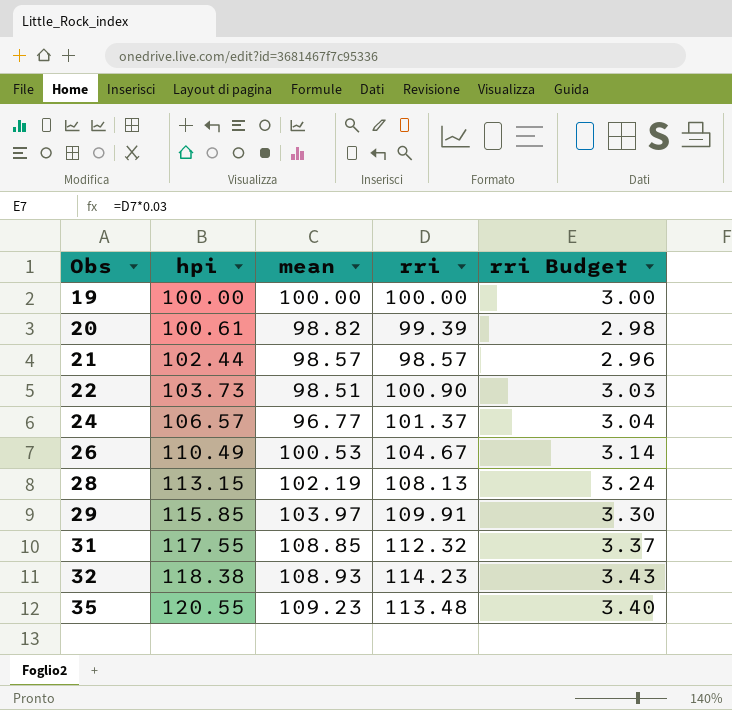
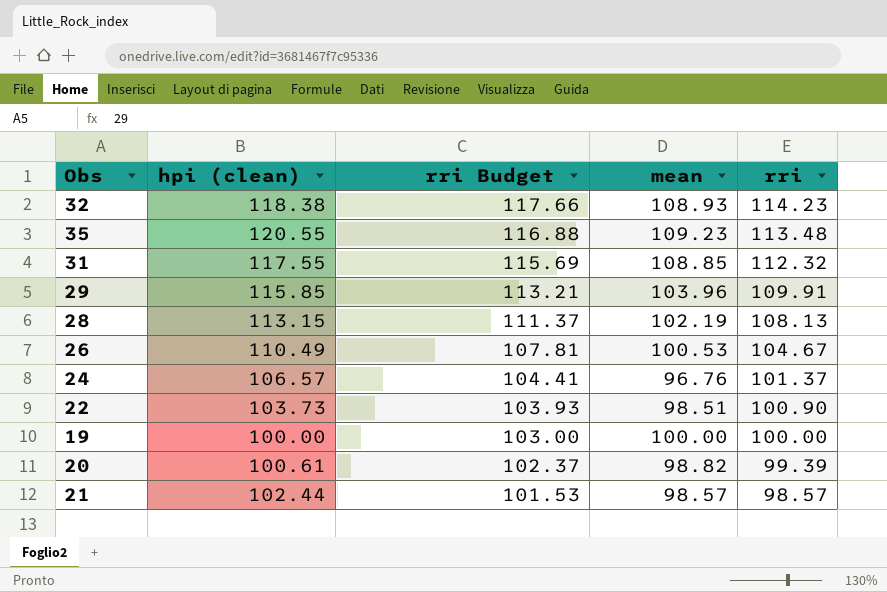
row order: Obs ascending -> rri Budget descending
column name: hpi -> hpi (clean)
column rri Budget | formula: [rri] * 0.03 -> [rri] * 1.03
column rri Budget | position: 5 -> 3
29 | mean: 103.97 -> 103.96
24 | mean: 96.77 -> 96.76

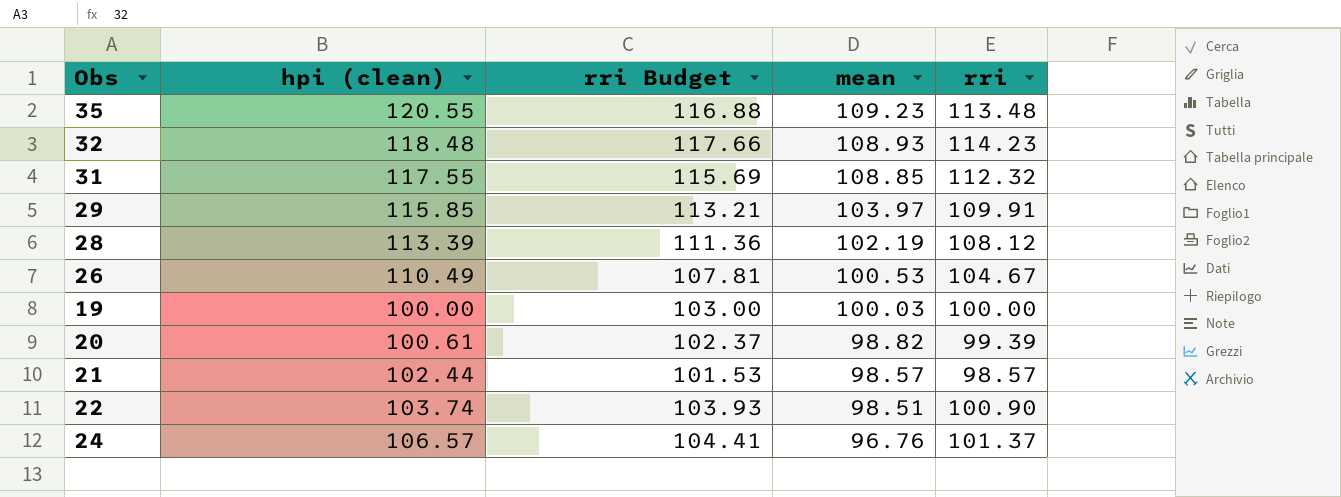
row order: rri Budget descending -> mean descending
32 | hpi (clean): 118.38 -> 118.48
29 | mean: 103.96 -> 103.97
28 | hpi (clean): 113.15 -> 113.39
28 | rri Budget: 111.37 -> 111.36
28 | rri: 108.13 -> 108.12
19 | mean: 100.00 -> 100.03
22 | hpi (clean): 103.73 -> 103.74

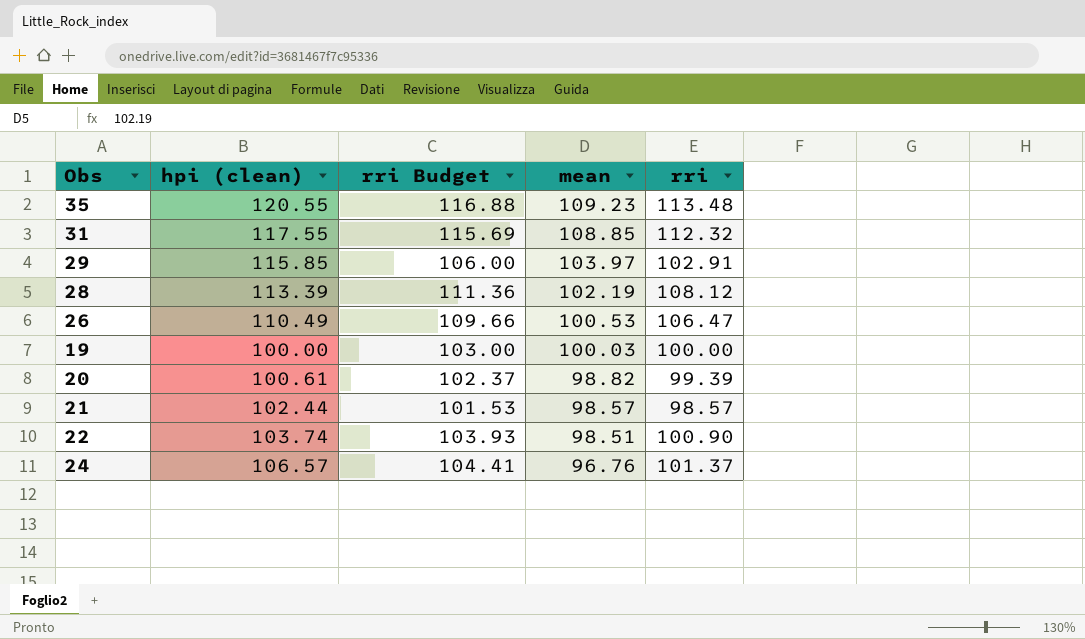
row 32: 118.48 | 117.66 | 108.93 | 114.23 -> none
29 | rri Budget: 113.21 -> 106.00
29 | rri: 109.91 -> 102.91
26 | rri Budget: 107.81 -> 109.66
26 | rri: 104.67 -> 106.47

